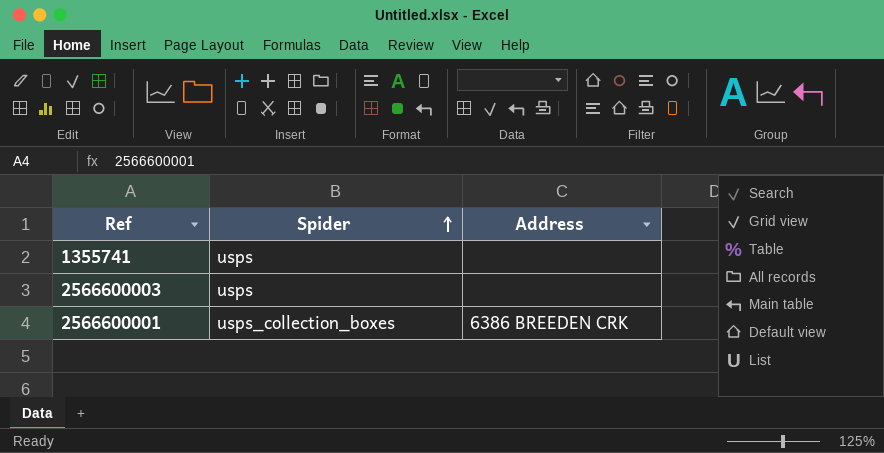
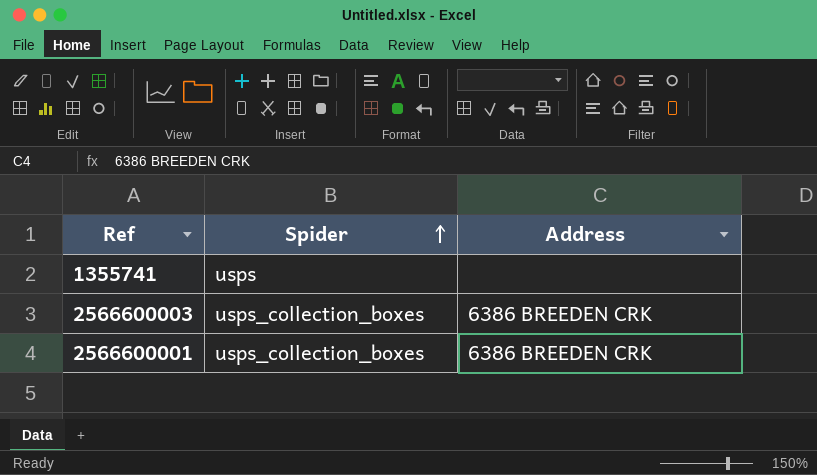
2566600003 | Spider: usps -> usps_collection_boxes
2566600003 | Address: none -> 6386 BREEDEN CRK

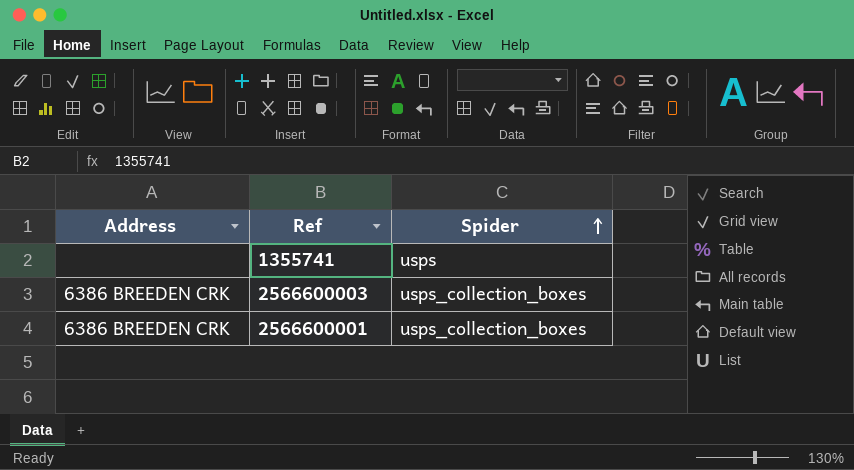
column Address | position: 3 -> 1

